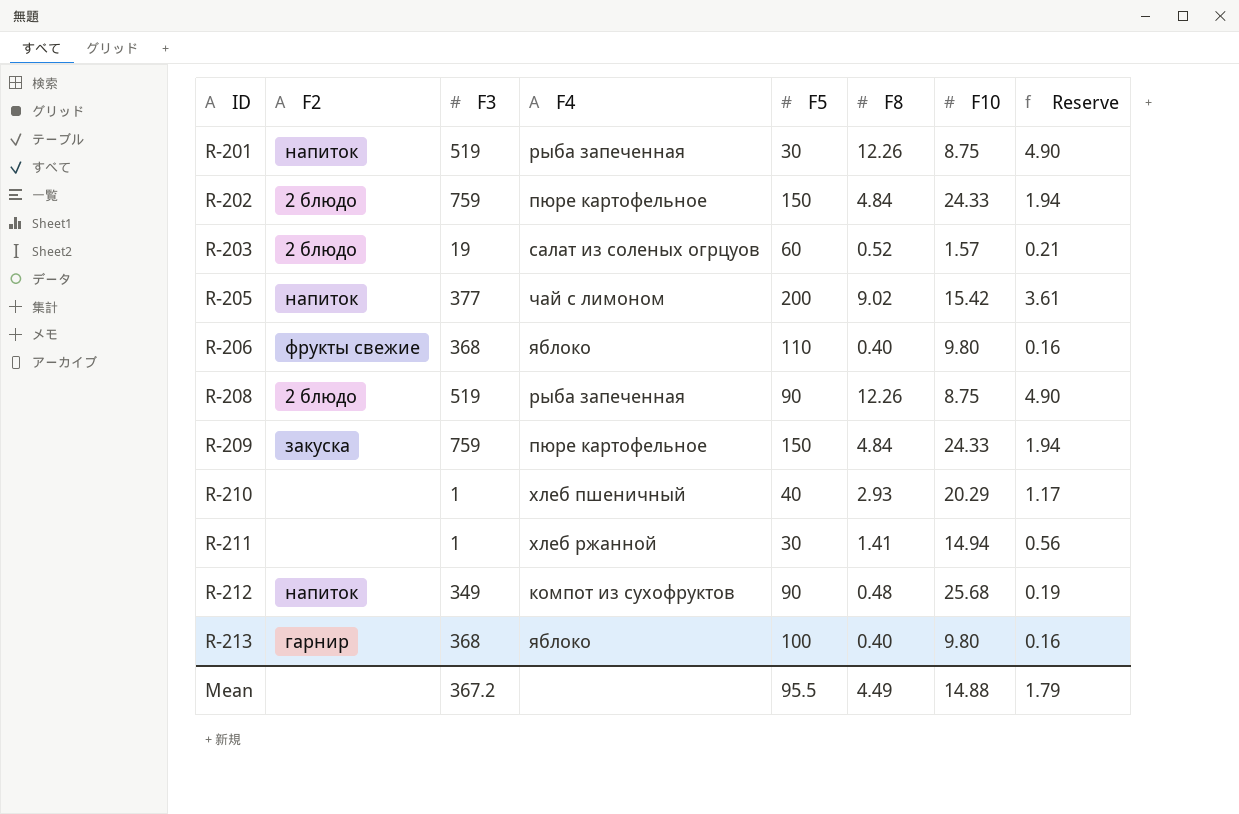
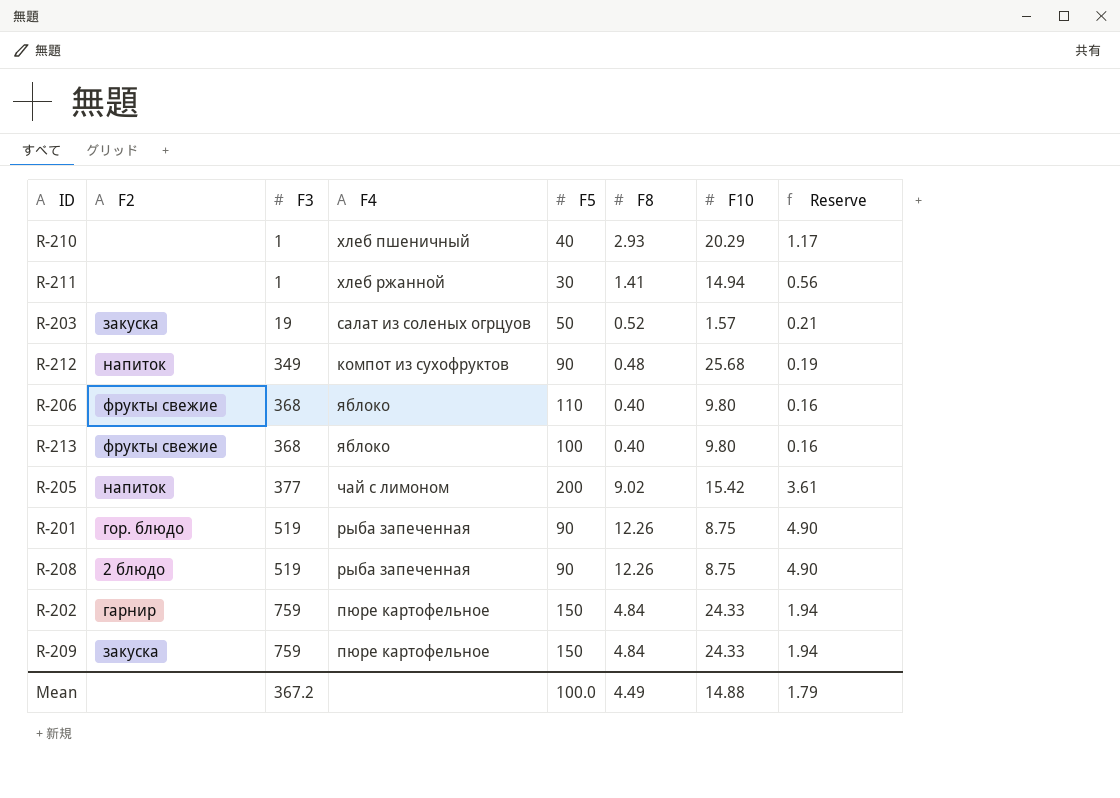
row order: ID ascending -> F3 ascending
R-203 | F2: 2 блюдо -> закуска
R-203 | F5: 60 -> 50
R-213 | F2: гарнир -> фрукты свежие
R-201 | F2: напиток -> гор. блюдо
R-201 | F5: 30 -> 90
R-202 | F2: 2 блюдо -> гарнир
Mean | F5: 95.5 -> 100.0

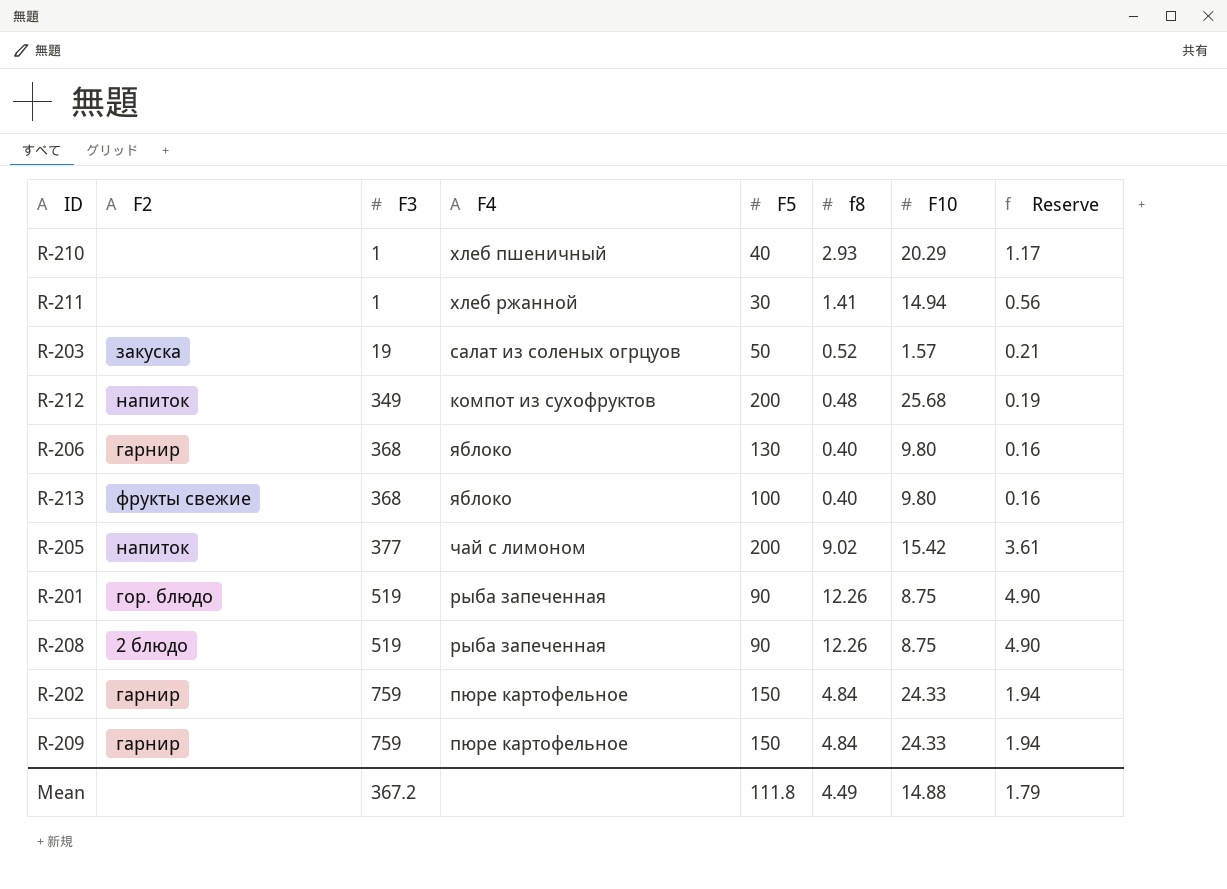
column name: F8 -> f8
R-212 | F5: 90 -> 200
R-206 | F2: фрукты свежие -> гарнир
R-206 | F5: 110 -> 130
R-209 | F2: закуска -> гарнир
Mean | F5: 100.0 -> 111.8

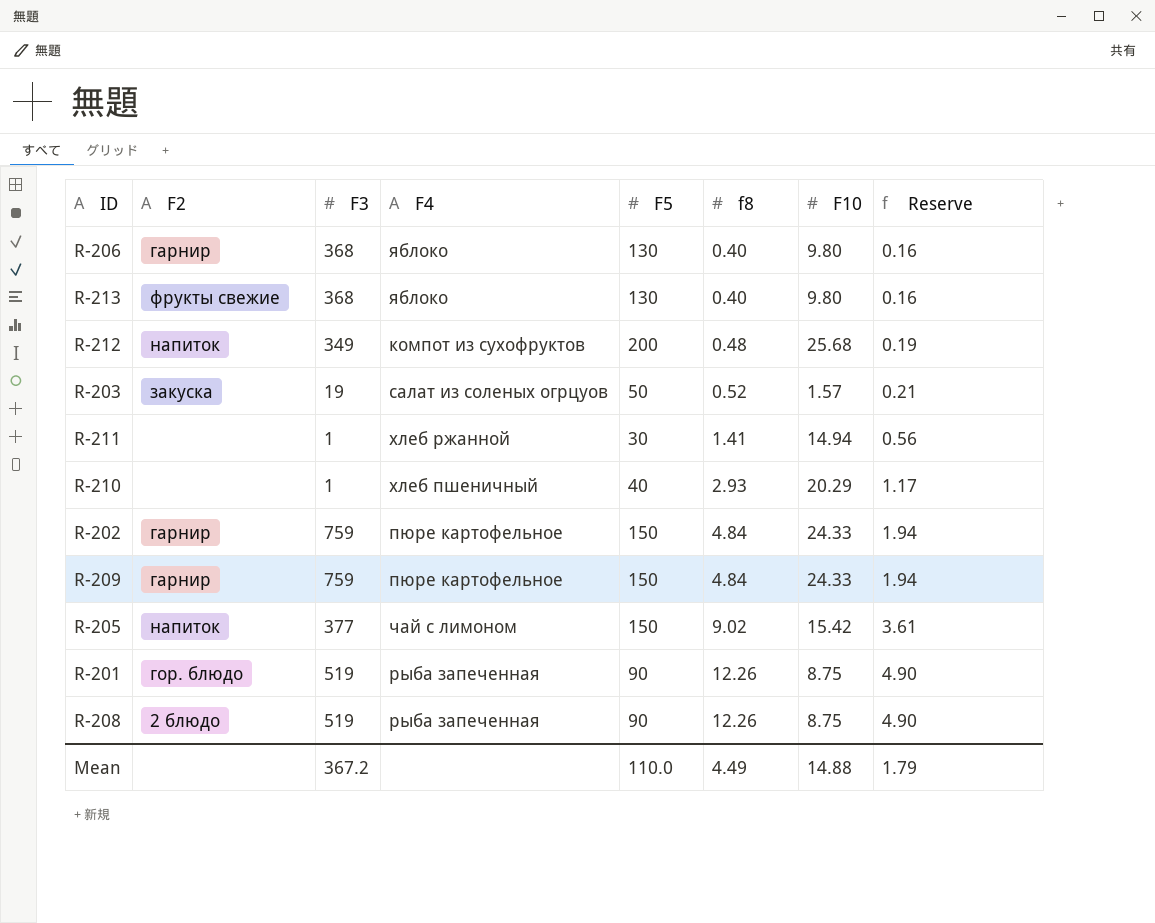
row order: F3 ascending -> f8 ascending
R-213 | F5: 100 -> 130
R-205 | F5: 200 -> 150
Mean | F5: 111.8 -> 110.0

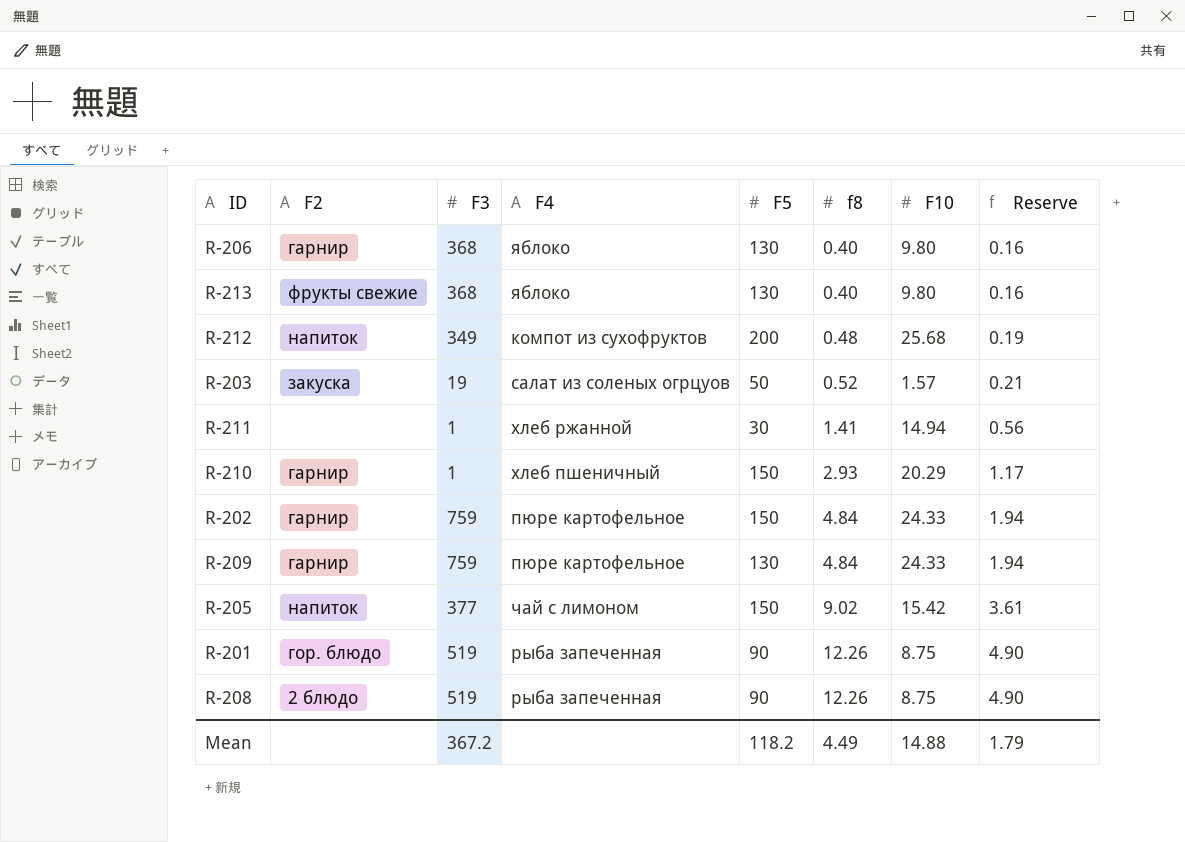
R-210 | F2: none -> гарнир
R-210 | F5: 40 -> 150
R-209 | F5: 150 -> 130
Mean | F5: 110.0 -> 118.2

